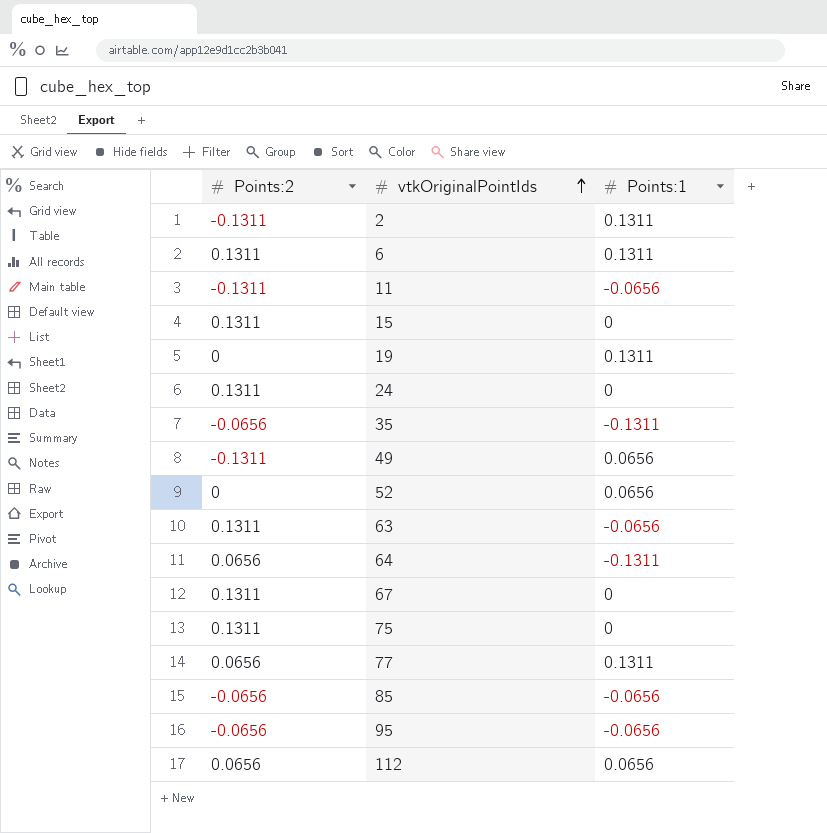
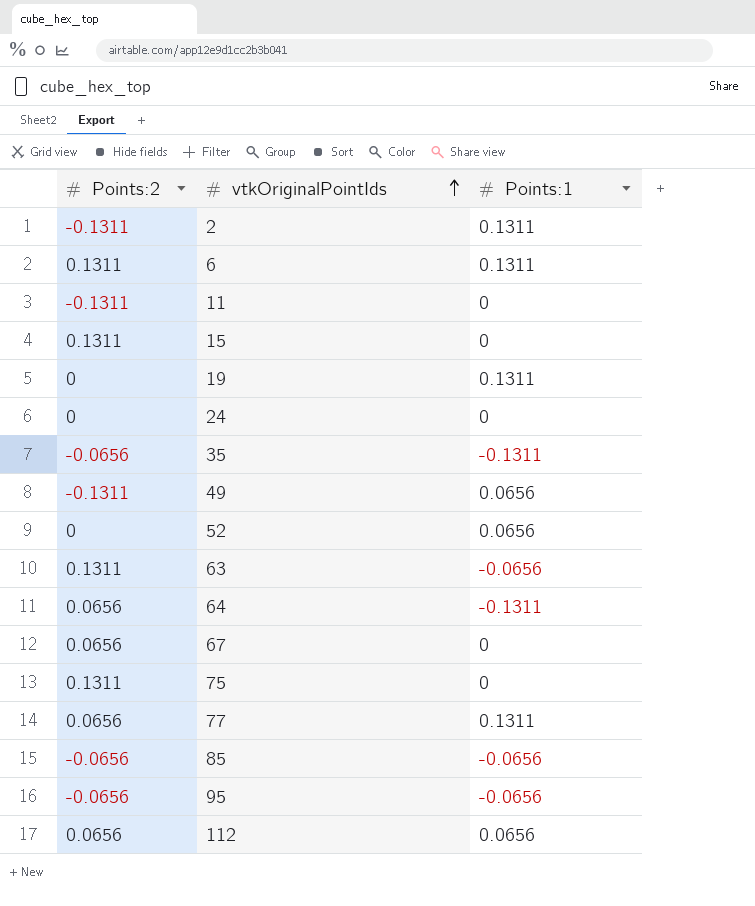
11 | Points:1: -0.0656 -> 0
24 | Points:2: 0.1311 -> 0
67 | Points:2: 0.1311 -> 0.0656

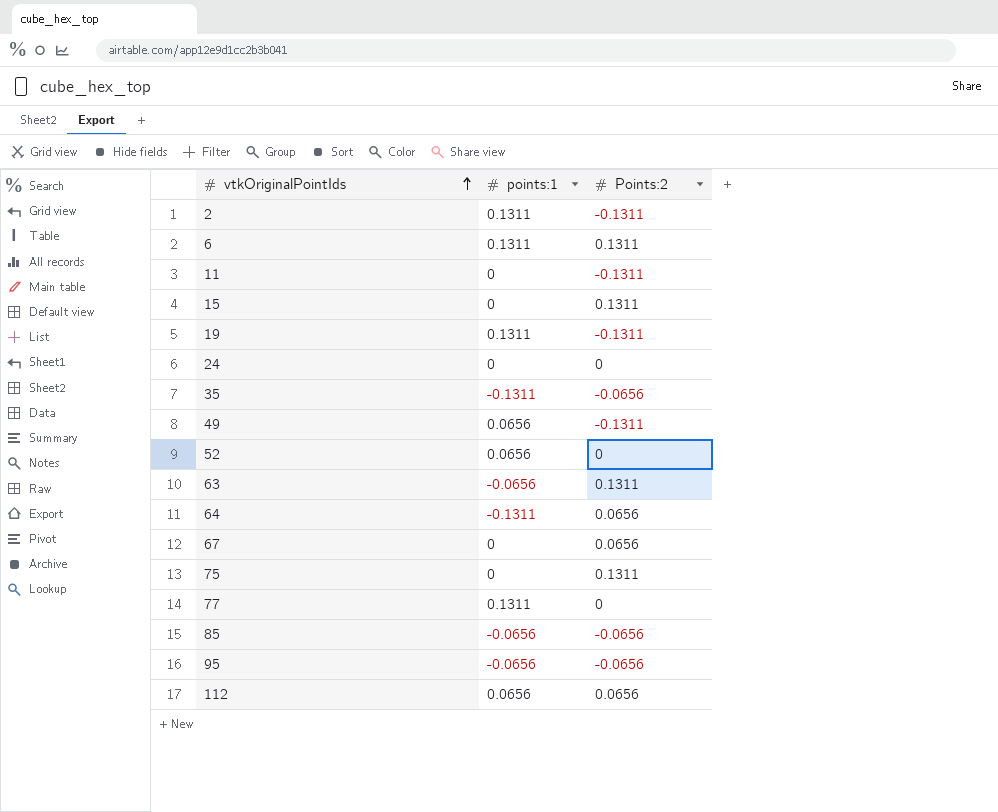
column name: Points:1 -> points:1
column Points:2 | position: 1 -> 3
19 | Points:2: 0 -> -0.1311
77 | Points:2: 0.0656 -> 0

